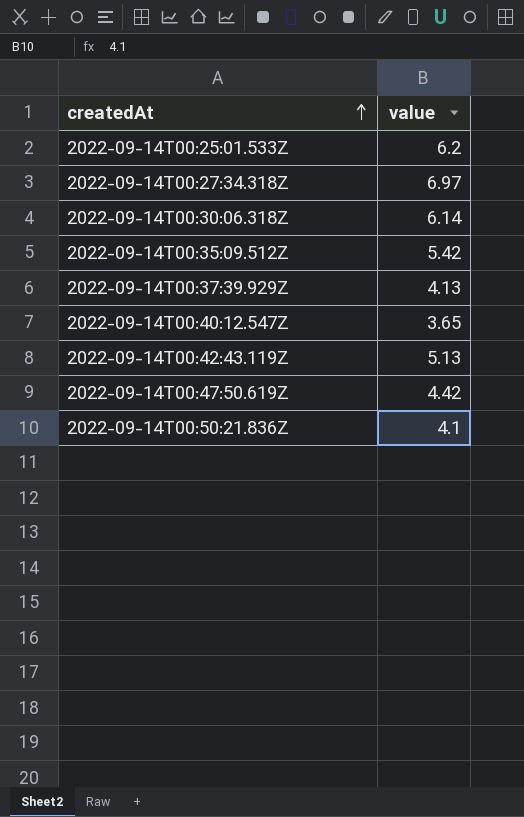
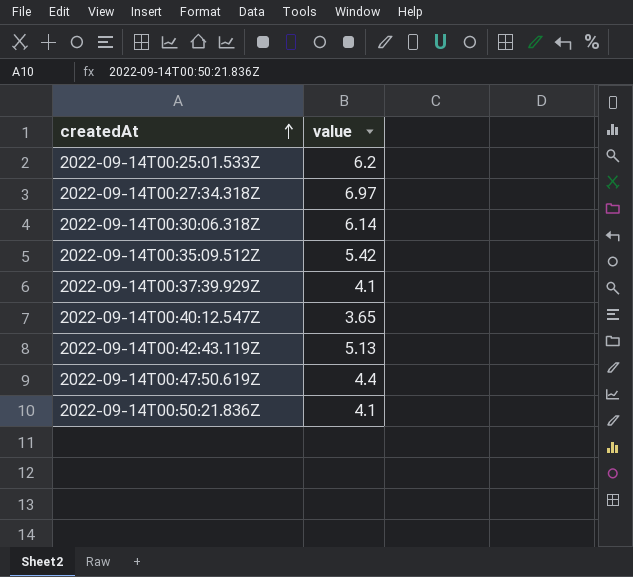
2022-09-14T00:37:39.929Z | value: 4.13 -> 4.1
2022-09-14T00:47:50.619Z | value: 4.42 -> 4.4

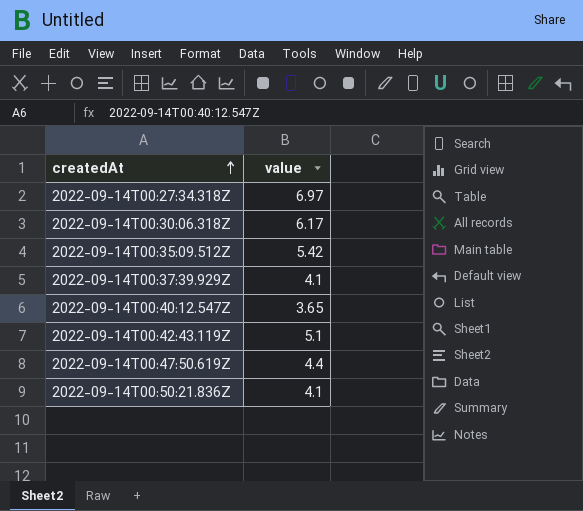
row 2022-09-14T00:25:01.533Z: 6.2 -> none
2022-09-14T00:30:06.318Z | value: 6.14 -> 6.17
2022-09-14T00:42:43.119Z | value: 5.13 -> 5.1

